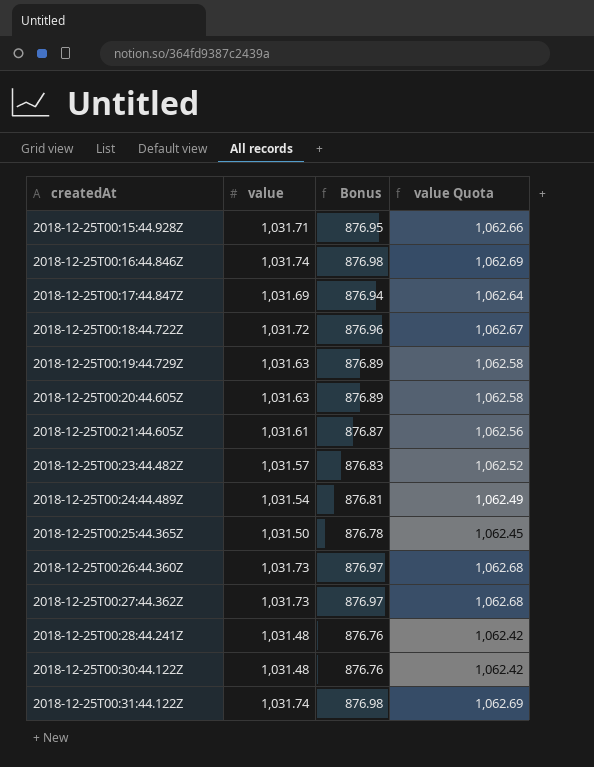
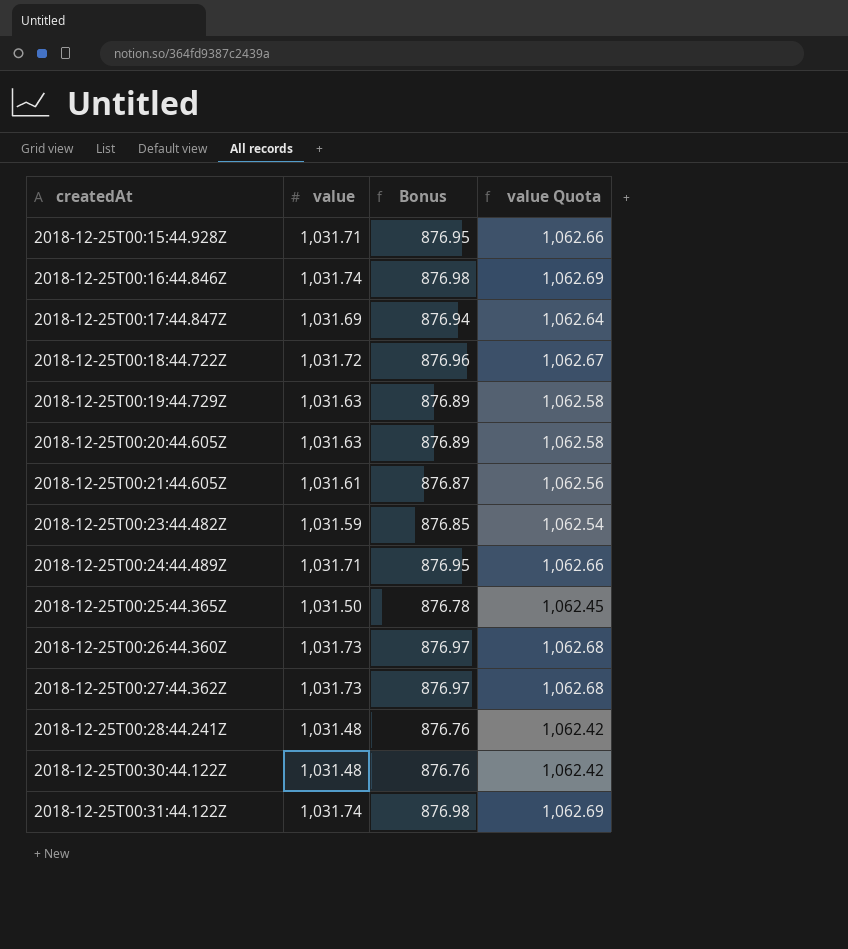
2018-12-25T00:23:44.482Z | value: 1,031.57 -> 1,031.59
2018-12-25T00:23:44.482Z | Bonus: 876.83 -> 876.85
2018-12-25T00:23:44.482Z | value Quota: 1,062.52 -> 1,062.54
2018-12-25T00:24:44.489Z | value: 1,031.54 -> 1,031.71
2018-12-25T00:24:44.489Z | Bonus: 876.81 -> 876.95
2018-12-25T00:24:44.489Z | value Quota: 1,062.49 -> 1,062.66

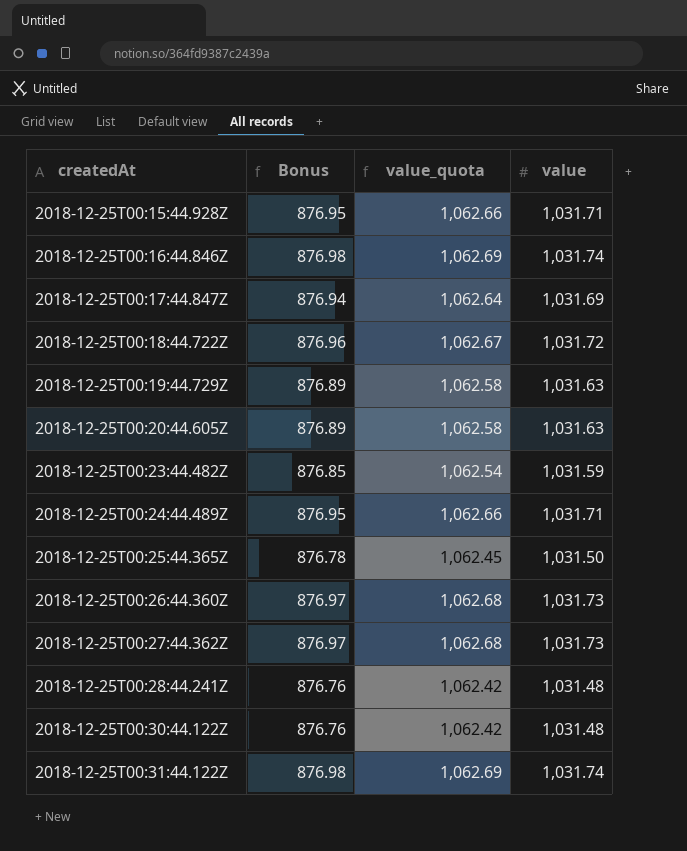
column name: value Quota -> value_quota
column value | position: 2 -> 4
row 2018-12-25T00:21:44.605Z: 1,031.61 | 876.87 | 1,062.56 -> none

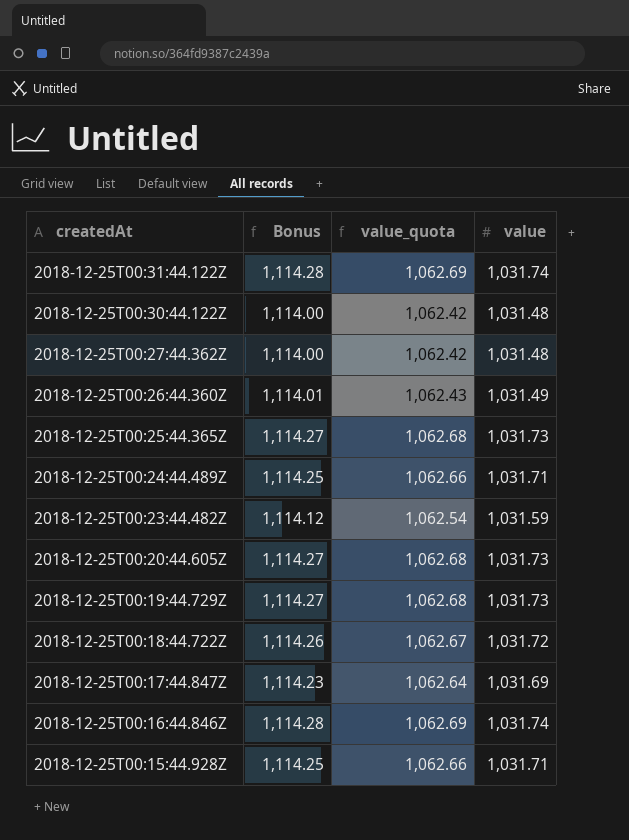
row order: createdAt ascending -> createdAt descending
column Bonus | formula: [value] * 0.85 -> [value] * 1.08
row 2018-12-25T00:28:44.241Z: 876.76 | 1,062.42 | 1,031.48 -> none
2018-12-25T00:27:44.362Z | value_quota: 1,062.68 -> 1,062.42
2018-12-25T00:27:44.362Z | value: 1,031.73 -> 1,031.48
2018-12-25T00:26:44.360Z | value_quota: 1,062.68 -> 1,062.43
2018-12-25T00:26:44.360Z | value: 1,031.73 -> 1,031.49
2018-12-25T00:25:44.365Z | value_quota: 1,062.45 -> 1,062.68
2018-12-25T00:25:44.365Z | value: 1,031.50 -> 1,031.73
2018-12-25T00:20:44.605Z | value_quota: 1,062.58 -> 1,062.68
2018-12-25T00:20:44.605Z | value: 1,031.63 -> 1,031.73
2018-12-25T00:19:44.729Z | value_quota: 1,062.58 -> 1,062.68
2018-12-25T00:19:44.729Z | value: 1,031.63 -> 1,031.73

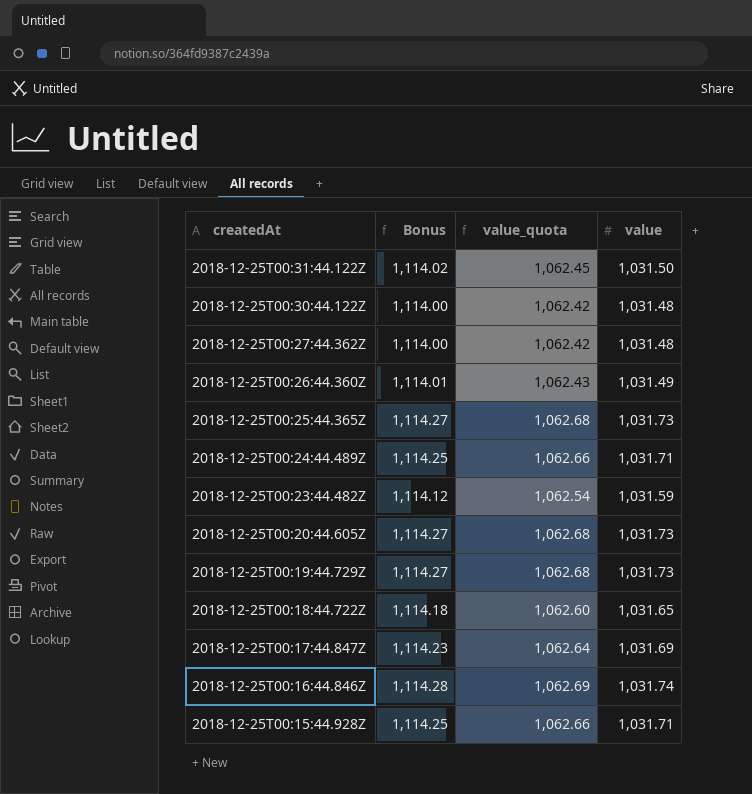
2018-12-25T00:31:44.122Z | Bonus: 1,114.28 -> 1,114.02
2018-12-25T00:31:44.122Z | value_quota: 1,062.69 -> 1,062.45
2018-12-25T00:31:44.122Z | value: 1,031.74 -> 1,031.50
2018-12-25T00:18:44.722Z | Bonus: 1,114.26 -> 1,114.18
2018-12-25T00:18:44.722Z | value_quota: 1,062.67 -> 1,062.60
2018-12-25T00:18:44.722Z | value: 1,031.72 -> 1,031.65

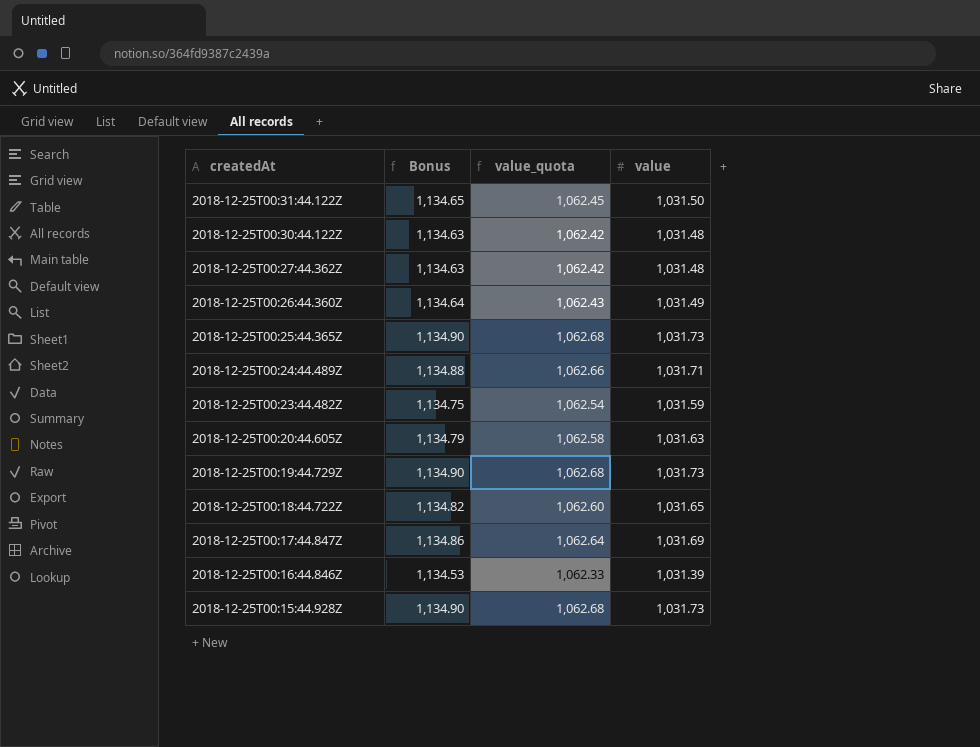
column Bonus | formula: [value] * 1.08 -> [value] * 1.1
2018-12-25T00:20:44.605Z | value_quota: 1,062.68 -> 1,062.58
2018-12-25T00:20:44.605Z | value: 1,031.73 -> 1,031.63
2018-12-25T00:16:44.846Z | value_quota: 1,062.69 -> 1,062.33
2018-12-25T00:16:44.846Z | value: 1,031.74 -> 1,031.39
2018-12-25T00:15:44.928Z | value_quota: 1,062.66 -> 1,062.68
2018-12-25T00:15:44.928Z | value: 1,031.71 -> 1,031.73

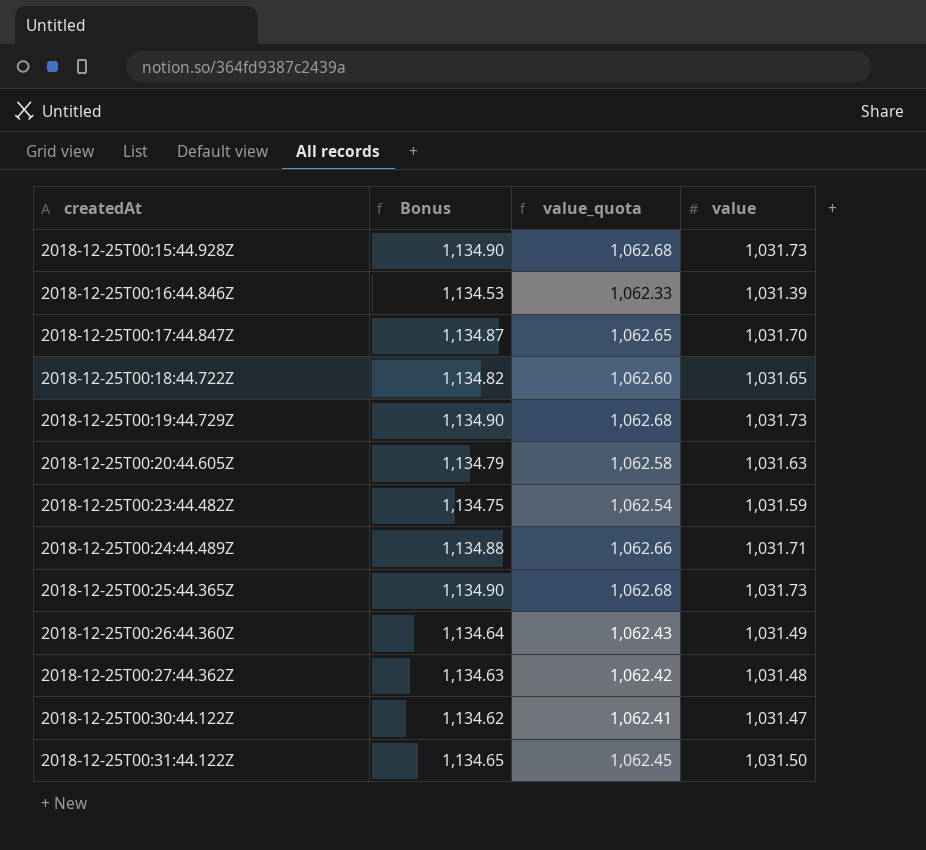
row order: createdAt descending -> createdAt ascending
2018-12-25T00:17:44.847Z | Bonus: 1,134.86 -> 1,134.87
2018-12-25T00:17:44.847Z | value_quota: 1,062.64 -> 1,062.65
2018-12-25T00:17:44.847Z | value: 1,031.69 -> 1,031.70
2018-12-25T00:30:44.122Z | Bonus: 1,134.63 -> 1,134.62
2018-12-25T00:30:44.122Z | value_quota: 1,062.42 -> 1,062.41
2018-12-25T00:30:44.122Z | value: 1,031.48 -> 1,031.47

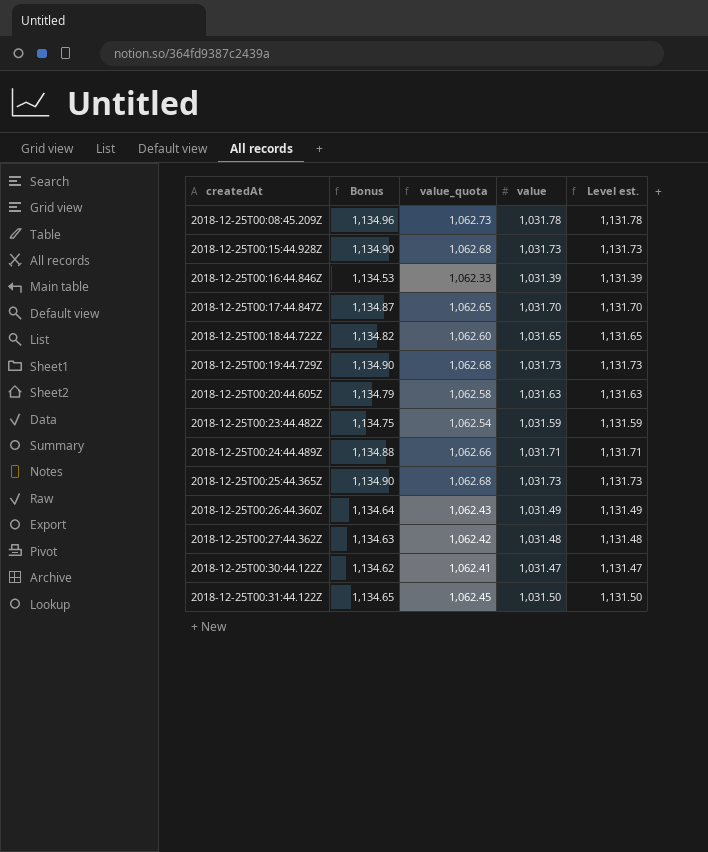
column Level est. | formula: none -> [value] + 100
row 2018-12-25T00:08:45.209Z: none -> 1,134.96 | 1,062.73 | 1,031.78 | 1,131.78

